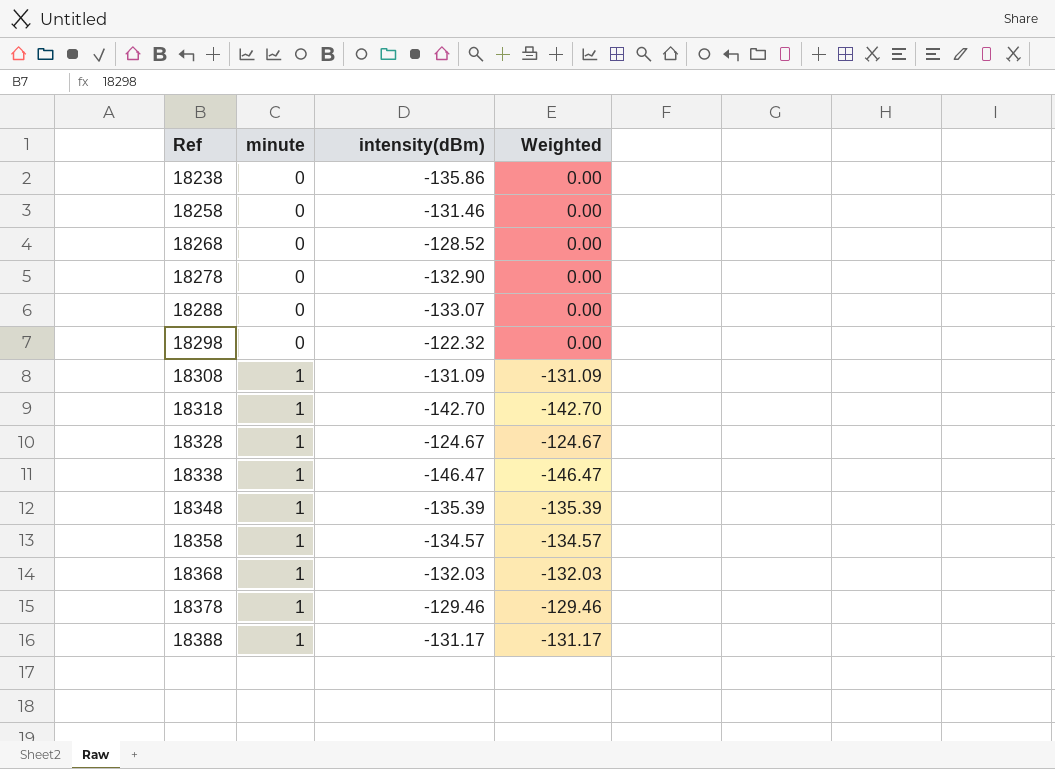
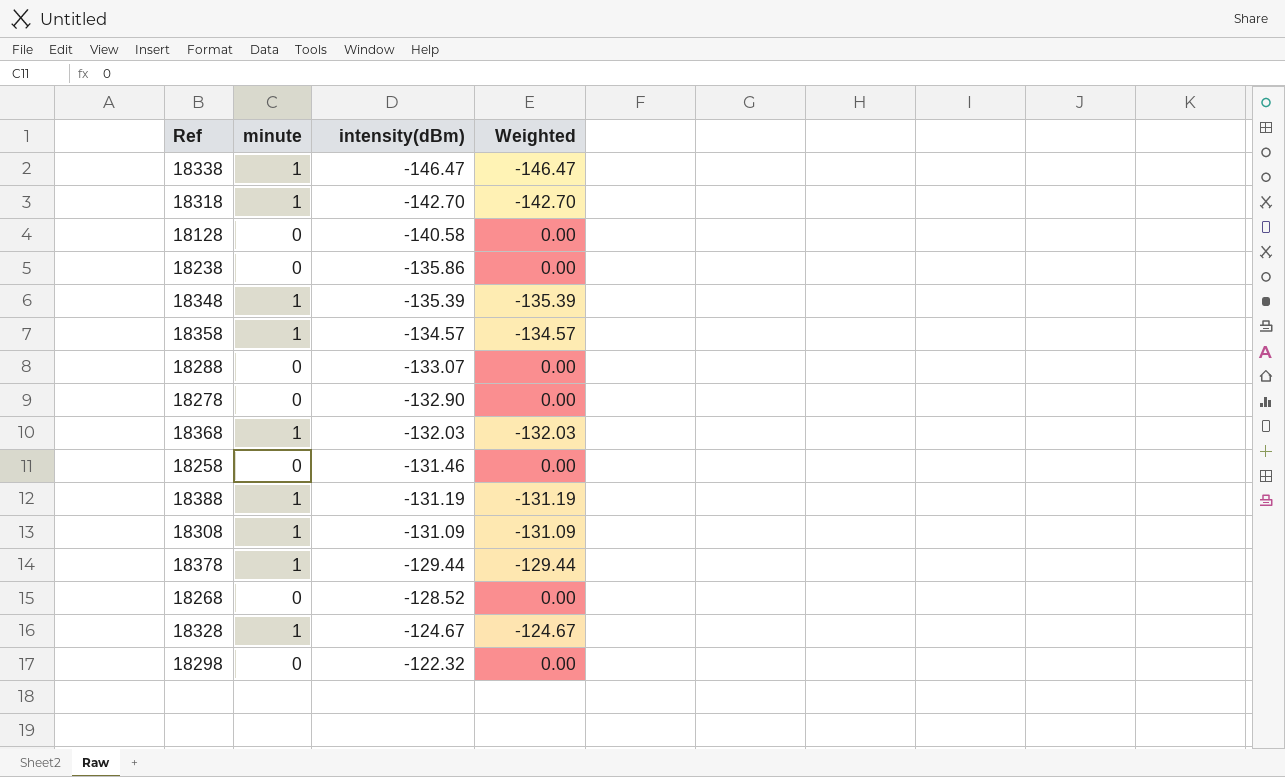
row order: Ref ascending -> intensity(dBm) ascending
row 18128: none -> 0 | -140.58 | 0.00
18388 | intensity(dBm): -131.17 -> -131.19
18388 | Weighted: -131.17 -> -131.19
18378 | intensity(dBm): -129.46 -> -129.44
18378 | Weighted: -129.46 -> -129.44

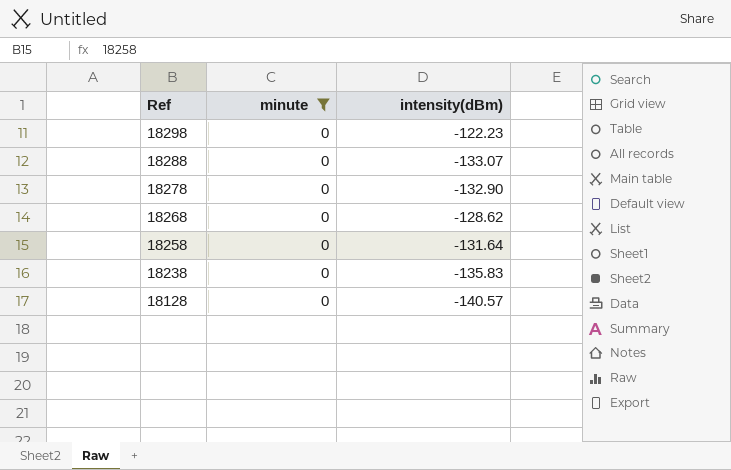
filter: none -> minute = 0
row order: intensity(dBm) ascending -> Ref descending
column Weighted | formula: [minute] * [intensity(dBm)] -> none
18298 | intensity(dBm): -122.32 -> -122.23
18268 | intensity(dBm): -128.52 -> -128.62
18258 | intensity(dBm): -131.46 -> -131.64
18238 | intensity(dBm): -135.86 -> -135.83
18128 | intensity(dBm): -140.58 -> -140.57

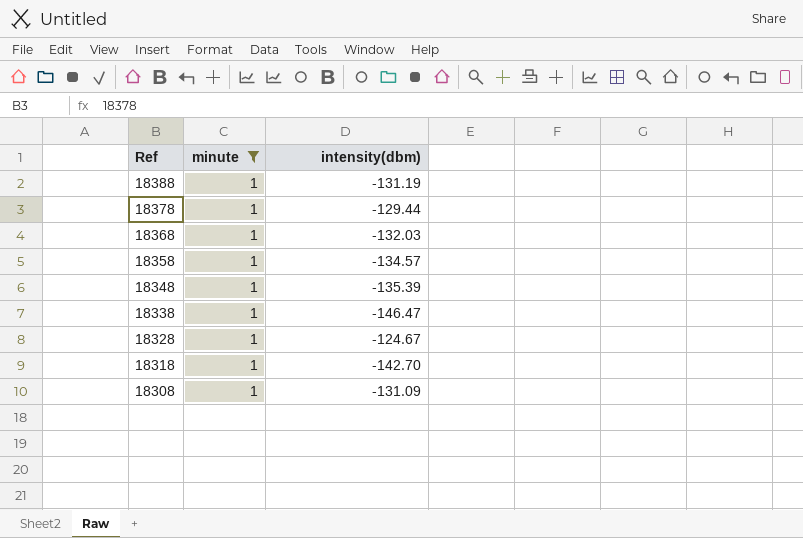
filter: minute = 0 -> minute = 1
column name: intensity(dBm) -> intensity(dbm)

